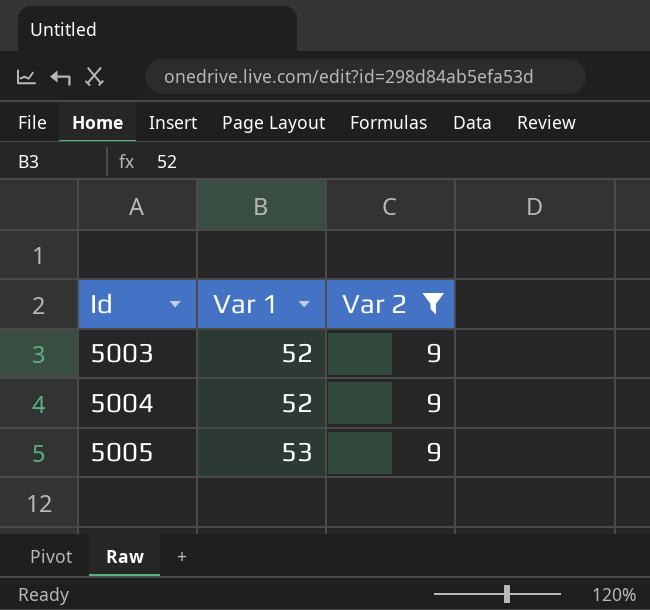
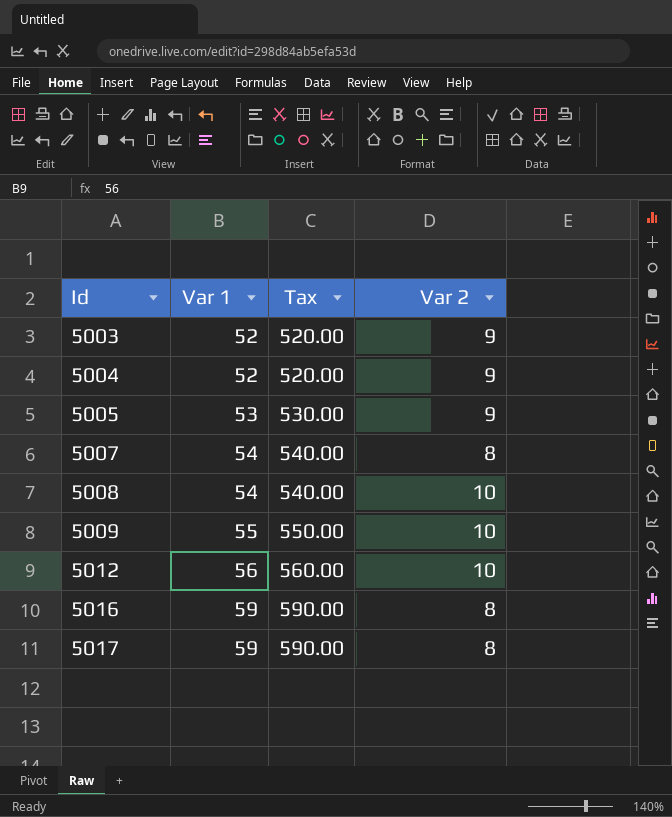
filter: Var 2 = 9 -> none
column Tax | formula: none -> [Var 1] * 10

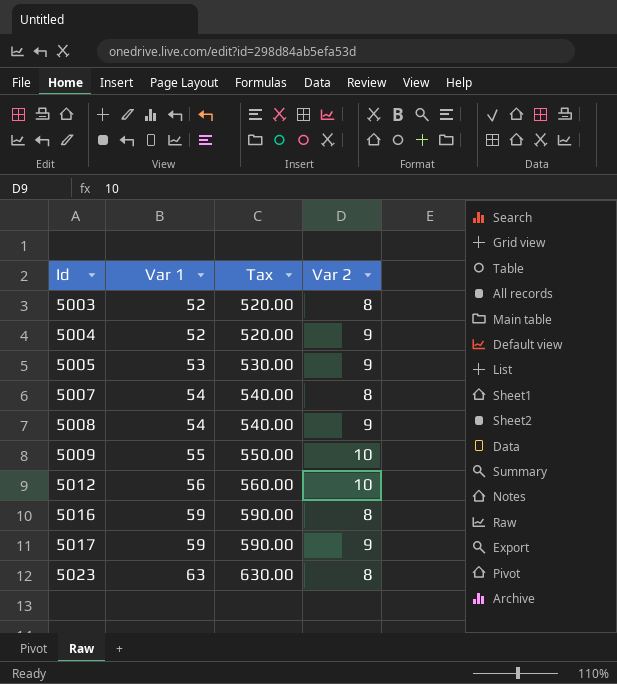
5003 | Var 2: 9 -> 8
5008 | Var 2: 10 -> 9
5017 | Var 2: 8 -> 9
row 5023: none -> 63 | 630.00 | 8

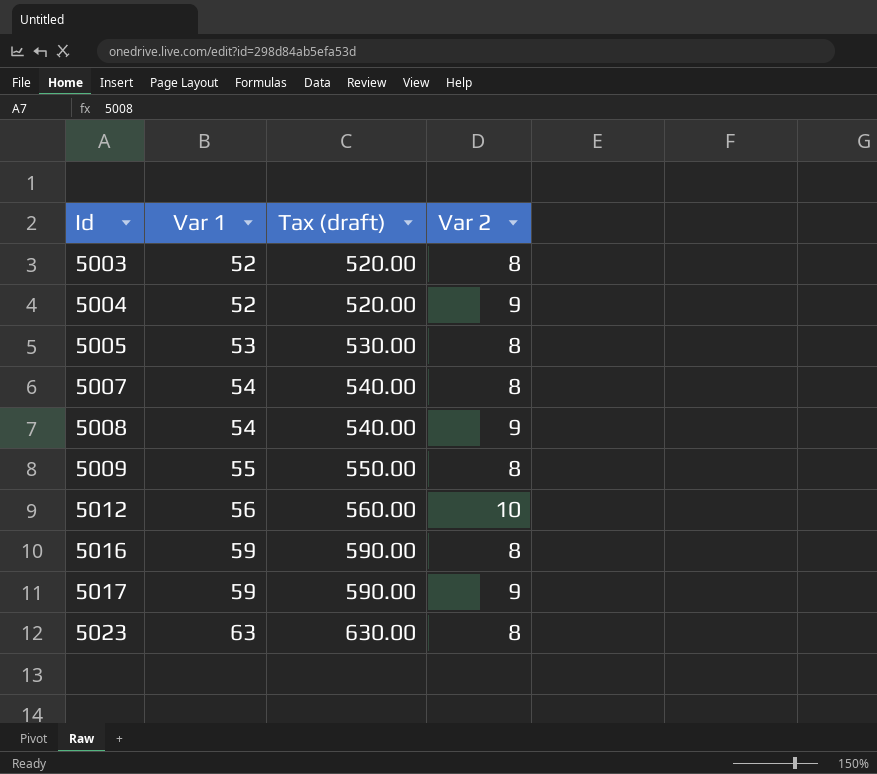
column name: Tax -> Tax (draft)
5005 | Var 2: 9 -> 8
5009 | Var 2: 10 -> 8

